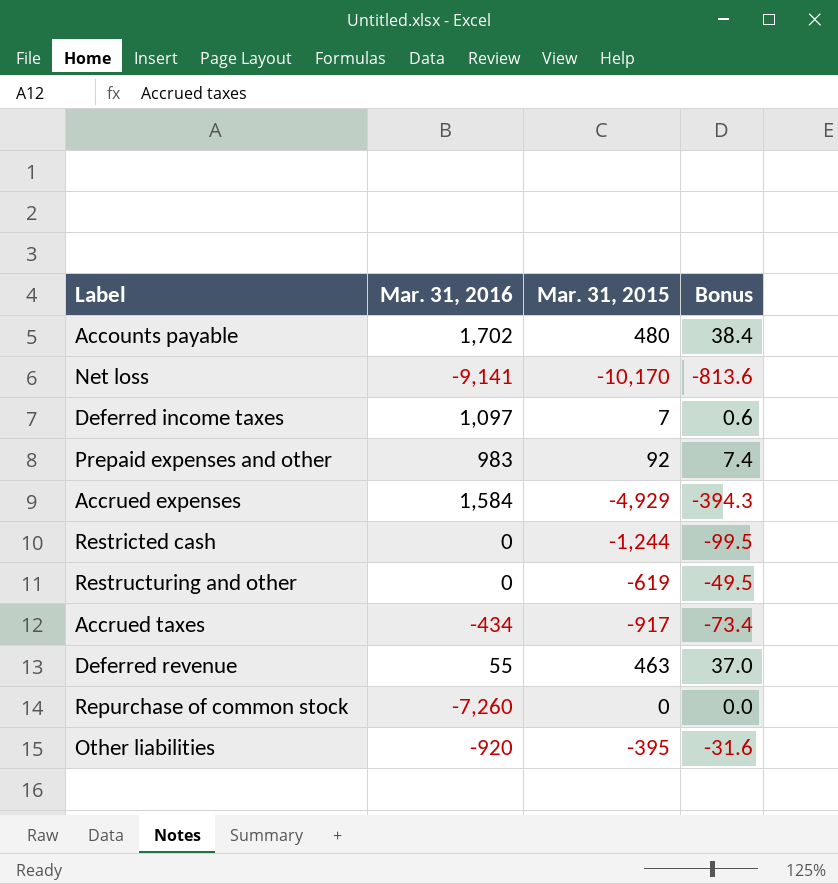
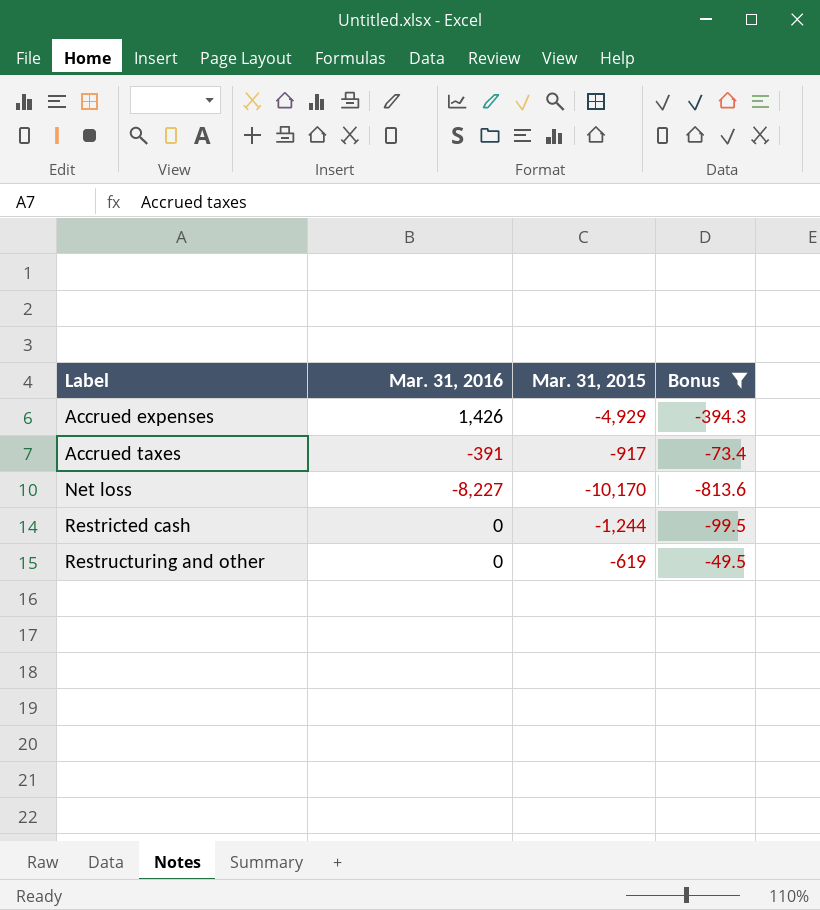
filter: none -> Bonus <= -49.5
row order: none -> Label ascending
Accrued expenses | Mar. 31, 2016: 1,584 -> 1,426
Accrued taxes | Mar. 31, 2016: -434 -> -391
Net loss | Mar. 31, 2016: -9,141 -> -8,227

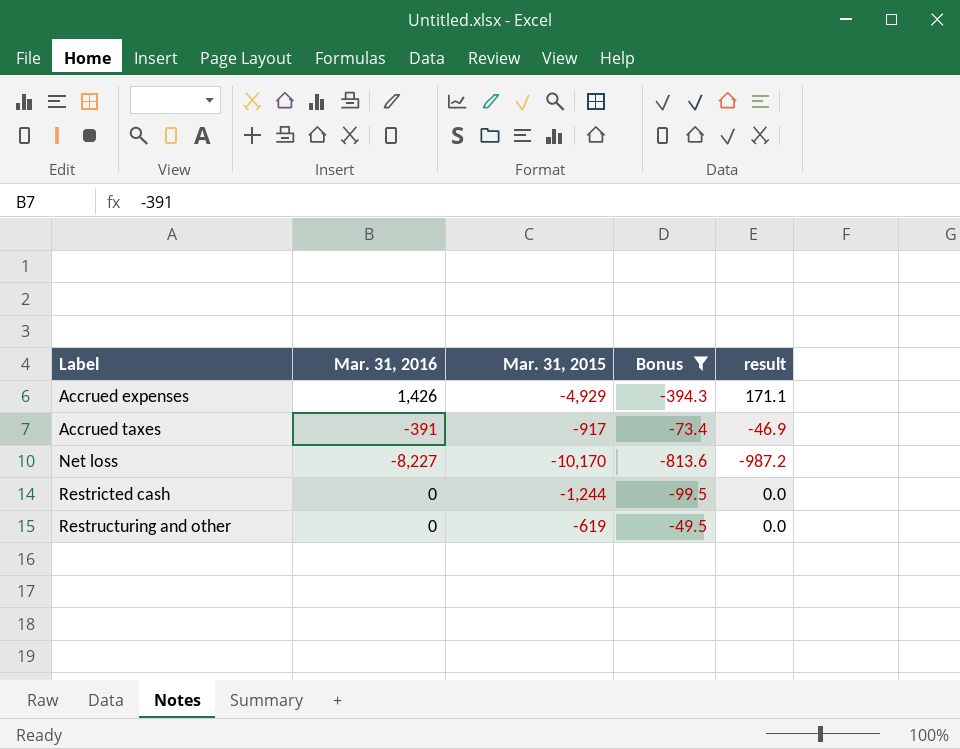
column result | formula: none -> [Mar. 31, 2016] * 0.12

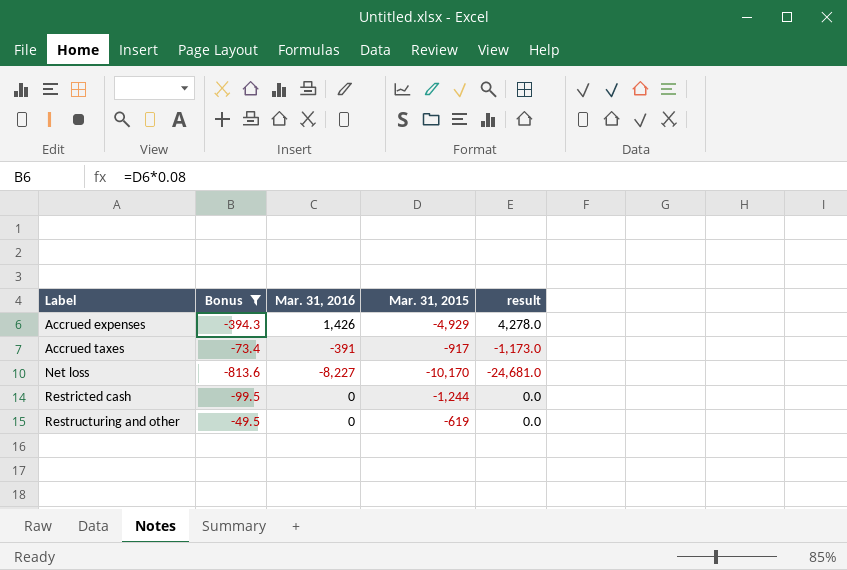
column Bonus | position: 4 -> 2
column result | formula: [Mar. 31, 2016] * 0.12 -> [Mar. 31, 2016] * 3

